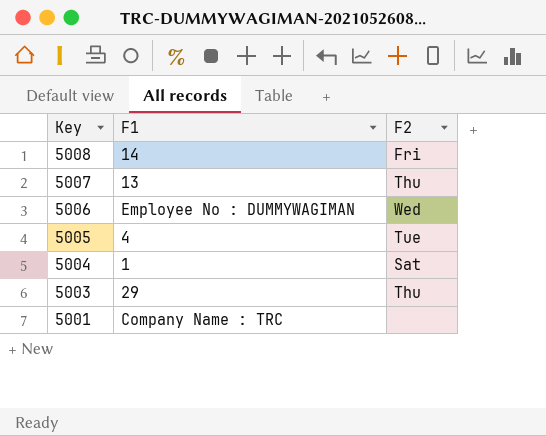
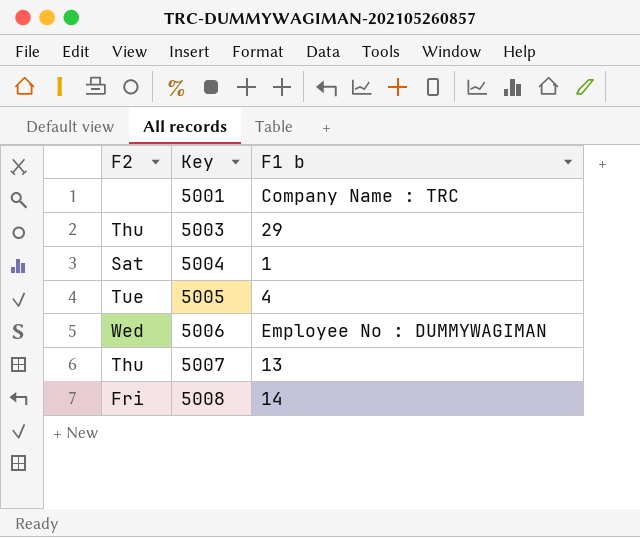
row order: Key descending -> Key ascending
column F2 | position: 3 -> 1
column name: F1 -> F1 b

